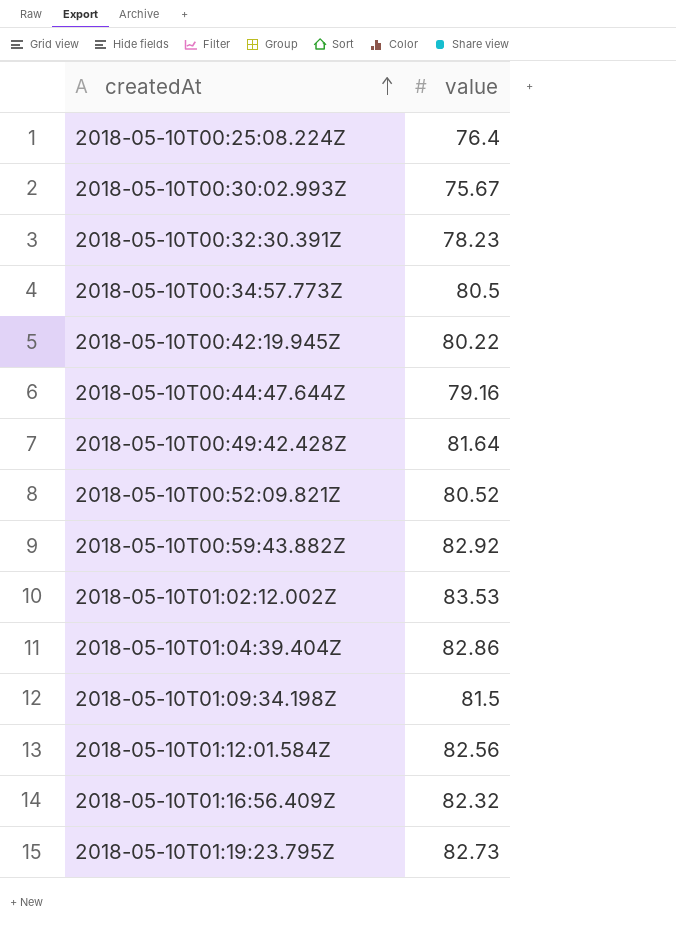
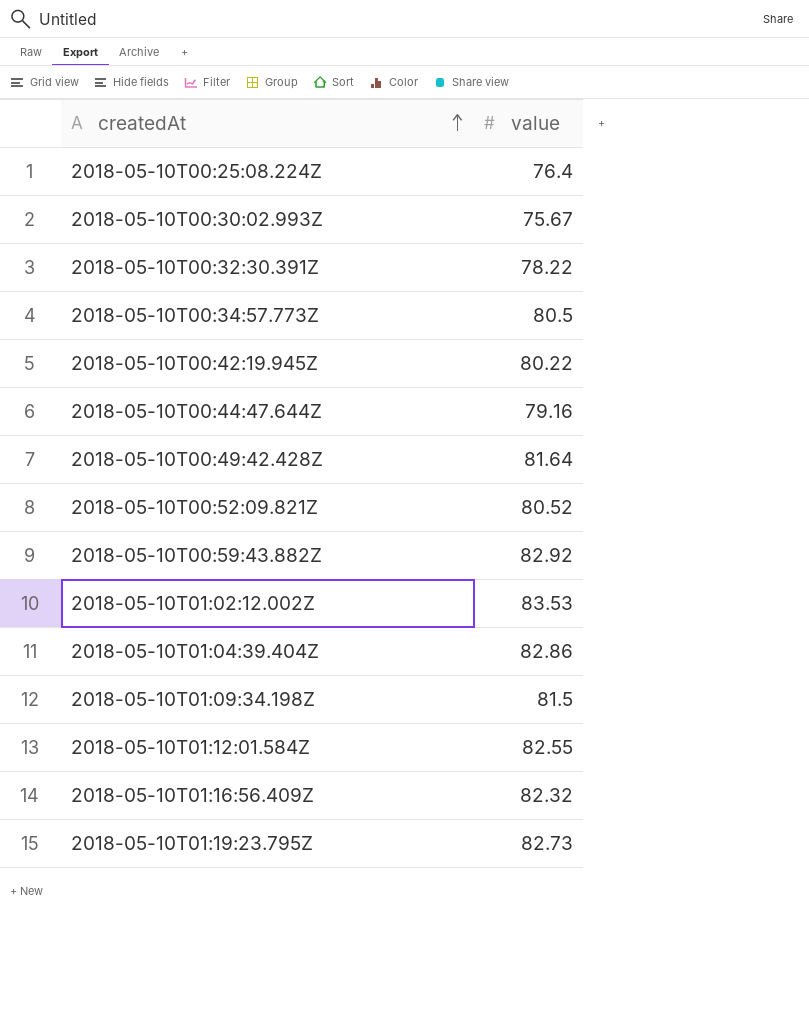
2018-05-10T00:32:30.391Z | value: 78.23 -> 78.22
2018-05-10T01:12:01.584Z | value: 82.56 -> 82.55

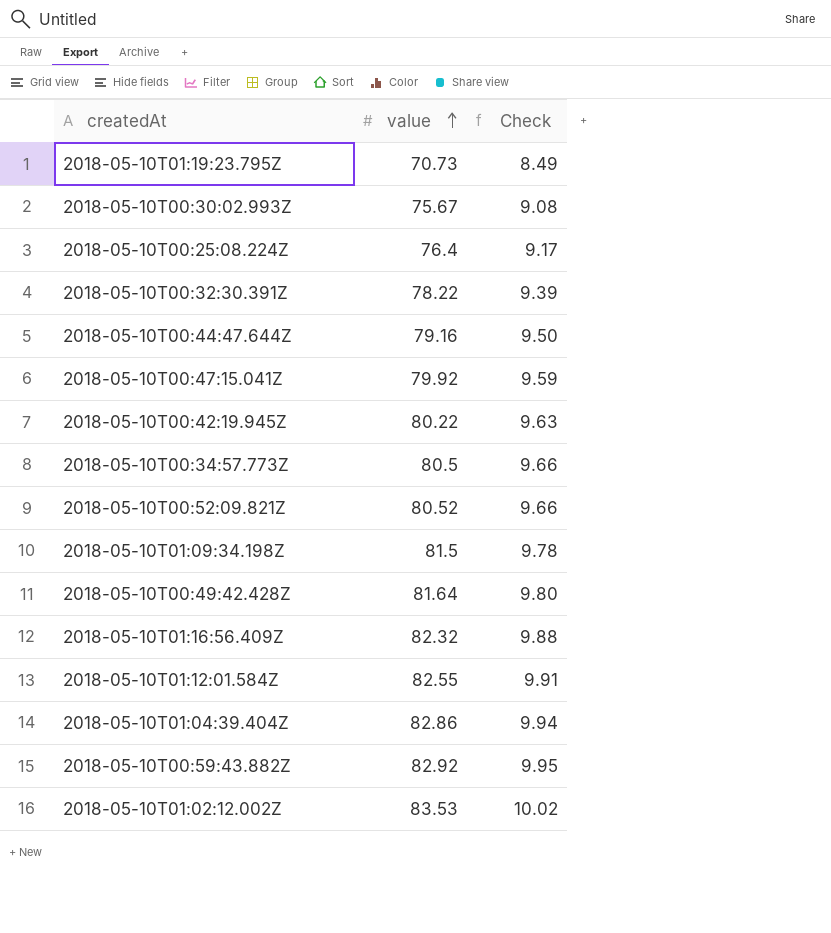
row order: createdAt ascending -> value ascending
column Check | formula: none -> [value] * 0.12
2018-05-10T01:19:23.795Z | value: 82.73 -> 70.73
row 2018-05-10T00:47:15.041Z: none -> 79.92 | 9.59

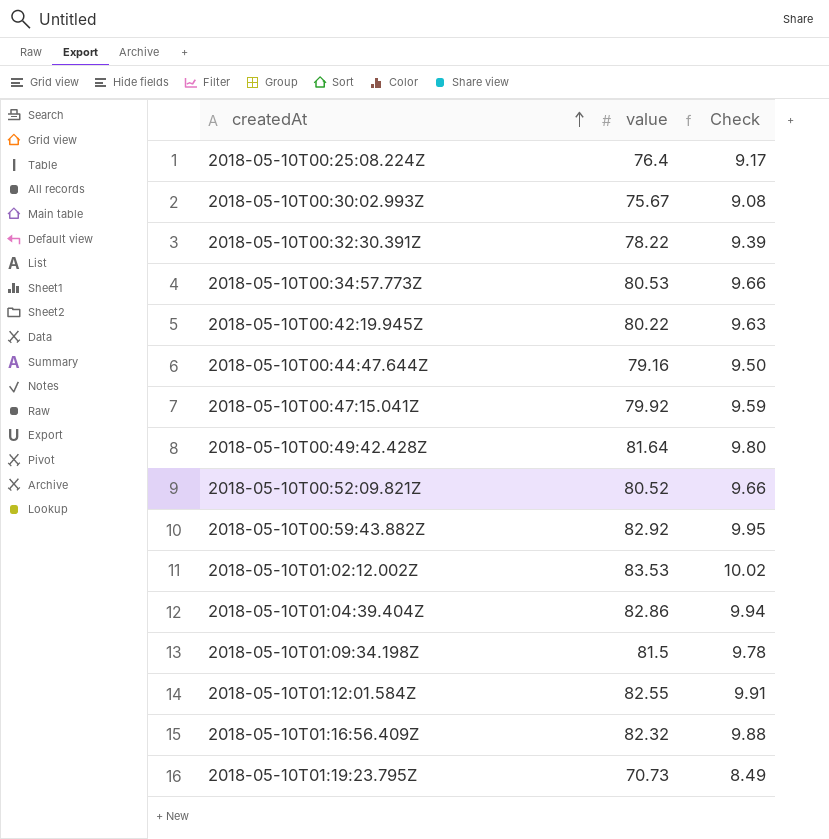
row order: value ascending -> createdAt ascending
2018-05-10T00:34:57.773Z | value: 80.5 -> 80.53

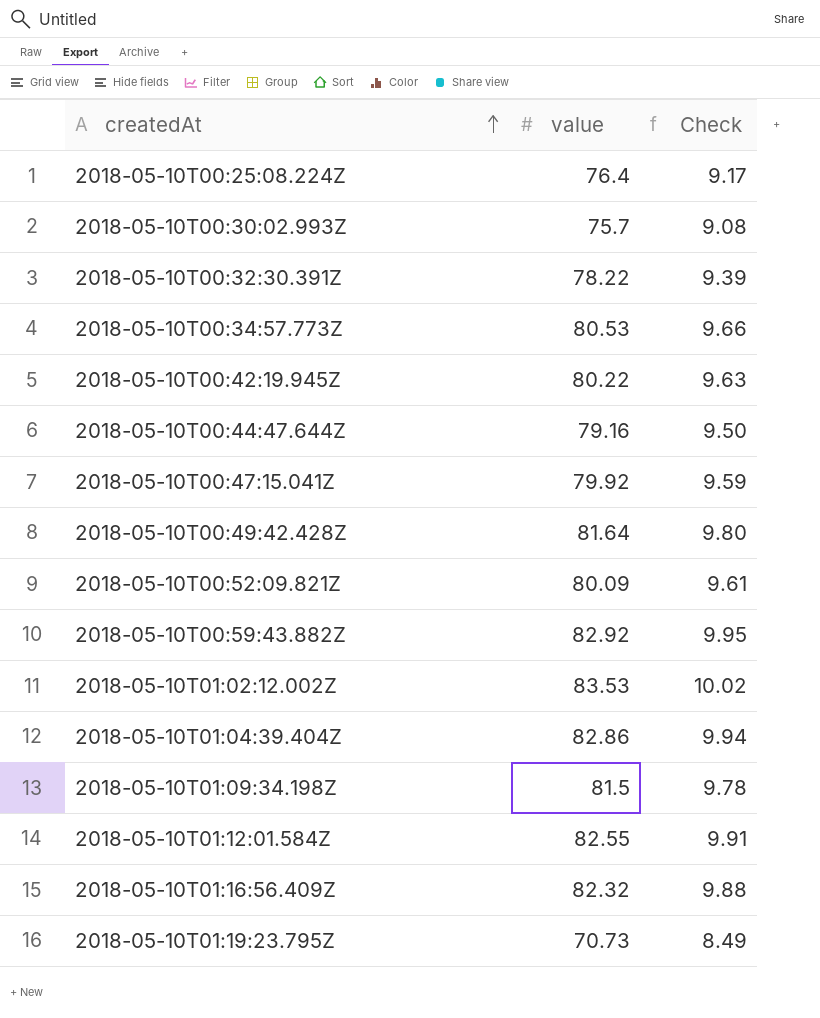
2018-05-10T00:30:02.993Z | value: 75.67 -> 75.7
2018-05-10T00:52:09.821Z | value: 80.52 -> 80.09
2018-05-10T00:52:09.821Z | Check: 9.66 -> 9.61

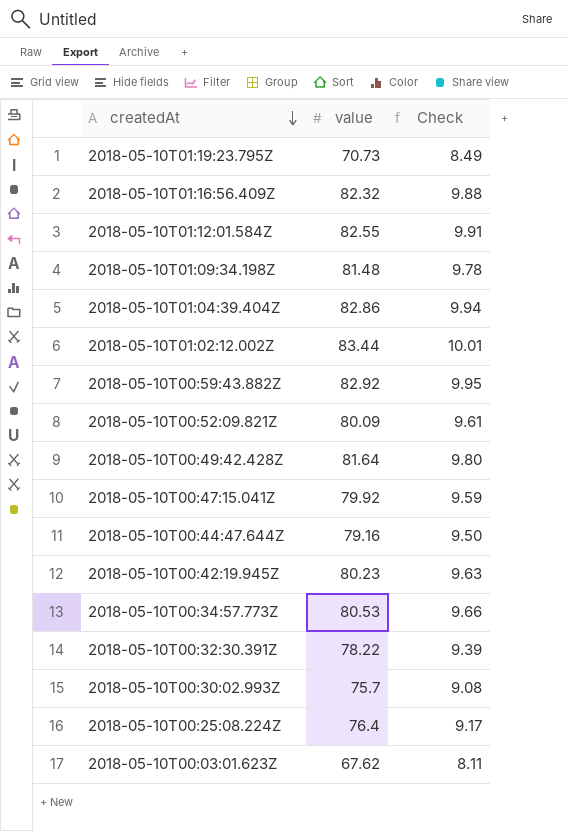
row order: createdAt ascending -> createdAt descending
2018-05-10T01:09:34.198Z | value: 81.5 -> 81.48
2018-05-10T01:02:12.002Z | value: 83.53 -> 83.44
2018-05-10T01:02:12.002Z | Check: 10.02 -> 10.01
2018-05-10T00:42:19.945Z | value: 80.22 -> 80.23
row 2018-05-10T00:03:01.623Z: none -> 67.62 | 8.11

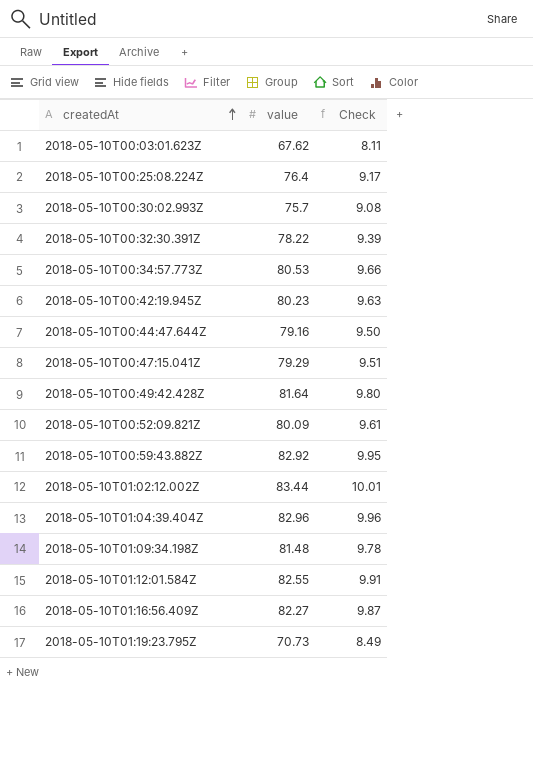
row order: createdAt descending -> createdAt ascending
2018-05-10T00:47:15.041Z | value: 79.92 -> 79.29
2018-05-10T00:47:15.041Z | Check: 9.59 -> 9.51
2018-05-10T01:04:39.404Z | value: 82.86 -> 82.96
2018-05-10T01:04:39.404Z | Check: 9.94 -> 9.96
2018-05-10T01:16:56.409Z | value: 82.32 -> 82.27
2018-05-10T01:16:56.409Z | Check: 9.88 -> 9.87

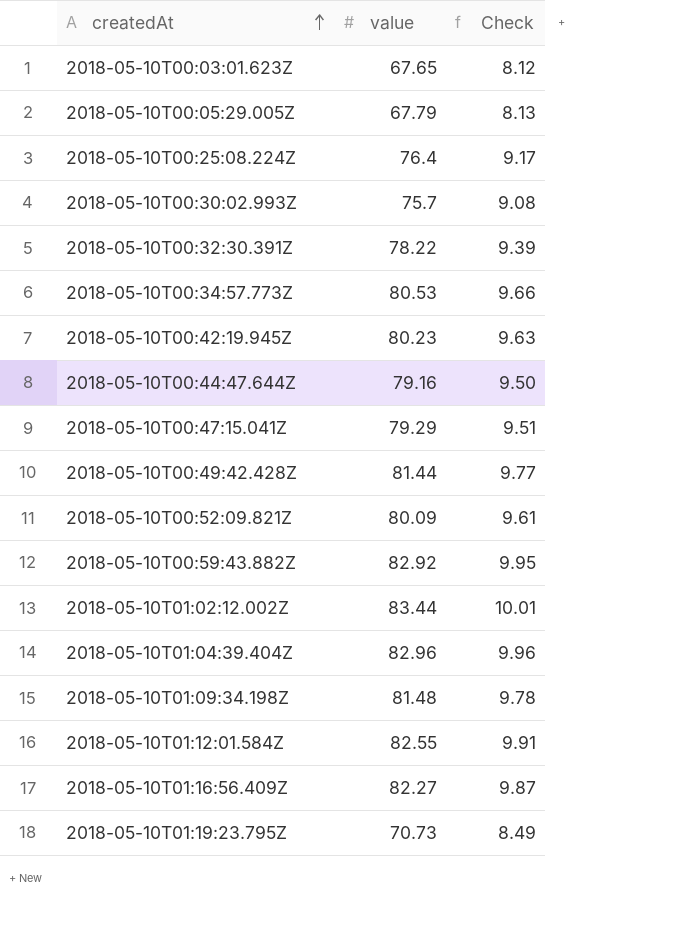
2018-05-10T00:03:01.623Z | value: 67.62 -> 67.65
2018-05-10T00:03:01.623Z | Check: 8.11 -> 8.12
row 2018-05-10T00:05:29.005Z: none -> 67.79 | 8.13
2018-05-10T00:49:42.428Z | value: 81.64 -> 81.44
2018-05-10T00:49:42.428Z | Check: 9.80 -> 9.77

